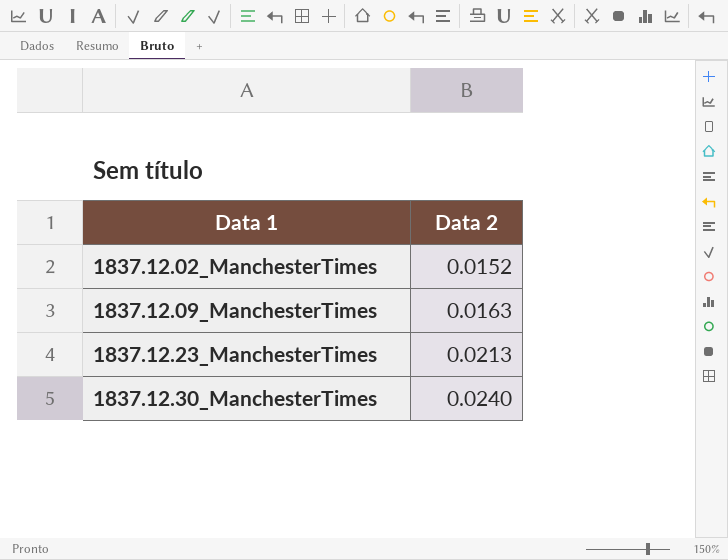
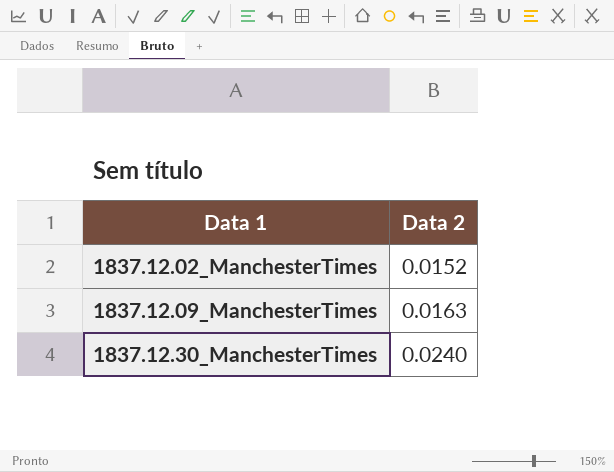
row 1837.12.23_ManchesterTimes: 0.0213 -> none

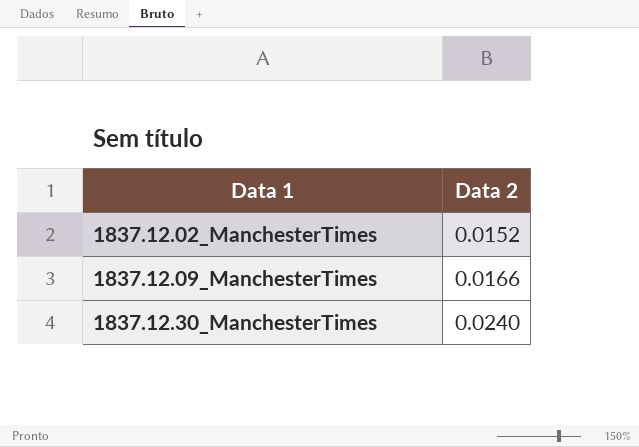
1837.12.09_ManchesterTimes | Data 2: 0.0163 -> 0.0166

